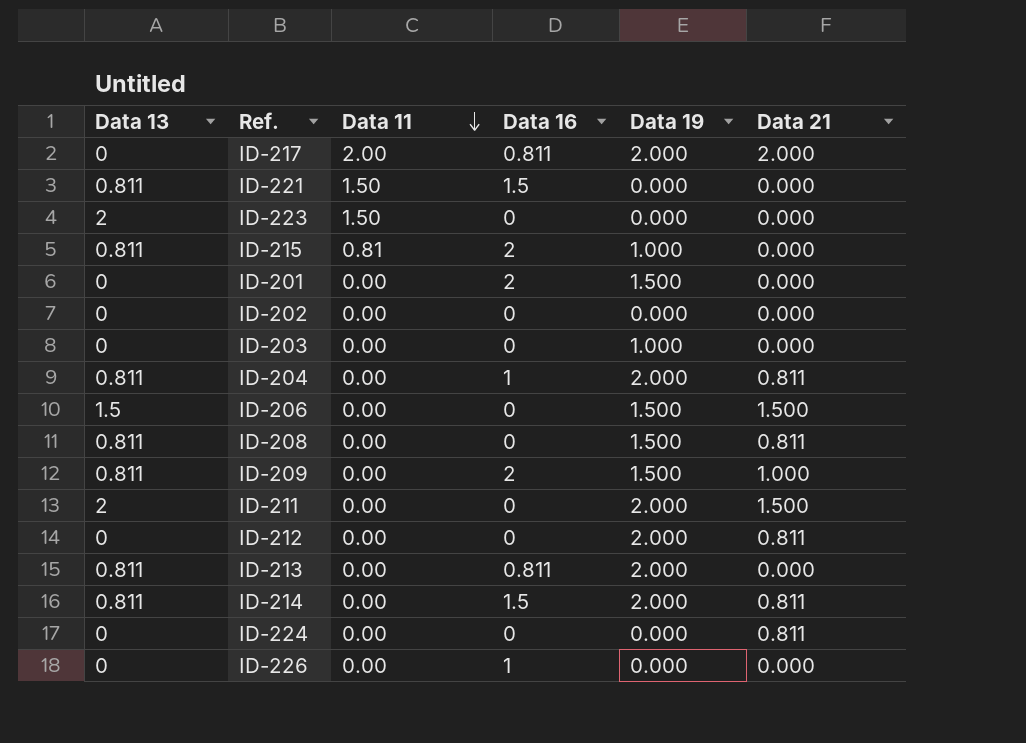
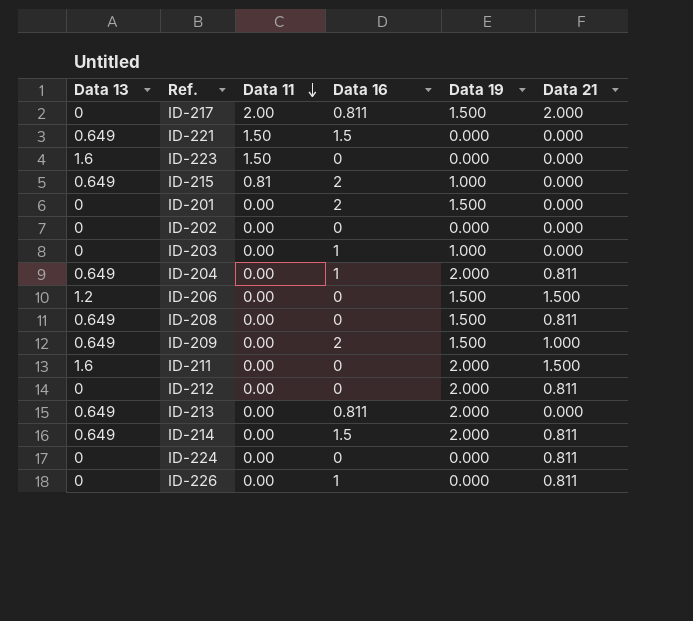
ID-217 | Data 19: 2.000 -> 1.500
ID-221 | Data 13: 0.811 -> 0.649
ID-223 | Data 13: 2 -> 1.6
ID-215 | Data 13: 0.811 -> 0.649
ID-203 | Data 16: 0 -> 1
ID-204 | Data 13: 0.811 -> 0.649
ID-206 | Data 13: 1.5 -> 1.2
ID-208 | Data 13: 0.811 -> 0.649
ID-209 | Data 13: 0.811 -> 0.649
ID-211 | Data 13: 2 -> 1.6
ID-213 | Data 13: 0.811 -> 0.649
ID-214 | Data 13: 0.811 -> 0.649
ID-226 | Data 21: 0.000 -> 0.811

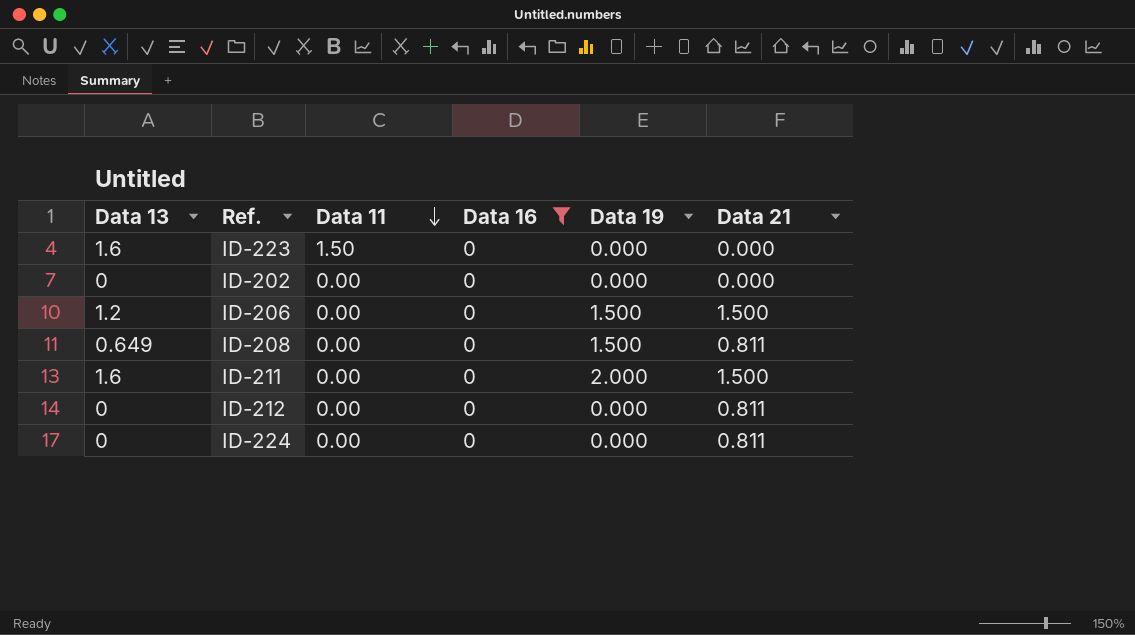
filter: none -> Data 16 = 0
ID-212 | Data 19: 2.000 -> 0.000

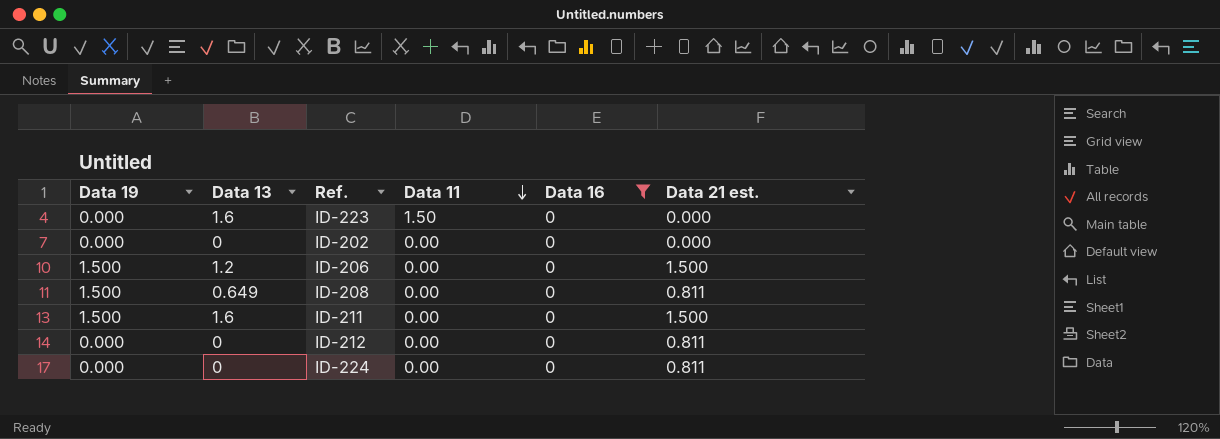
column Data 19 | position: 5 -> 1
column name: Data 21 -> Data 21 est.
ID-211 | Data 19: 2.000 -> 1.500

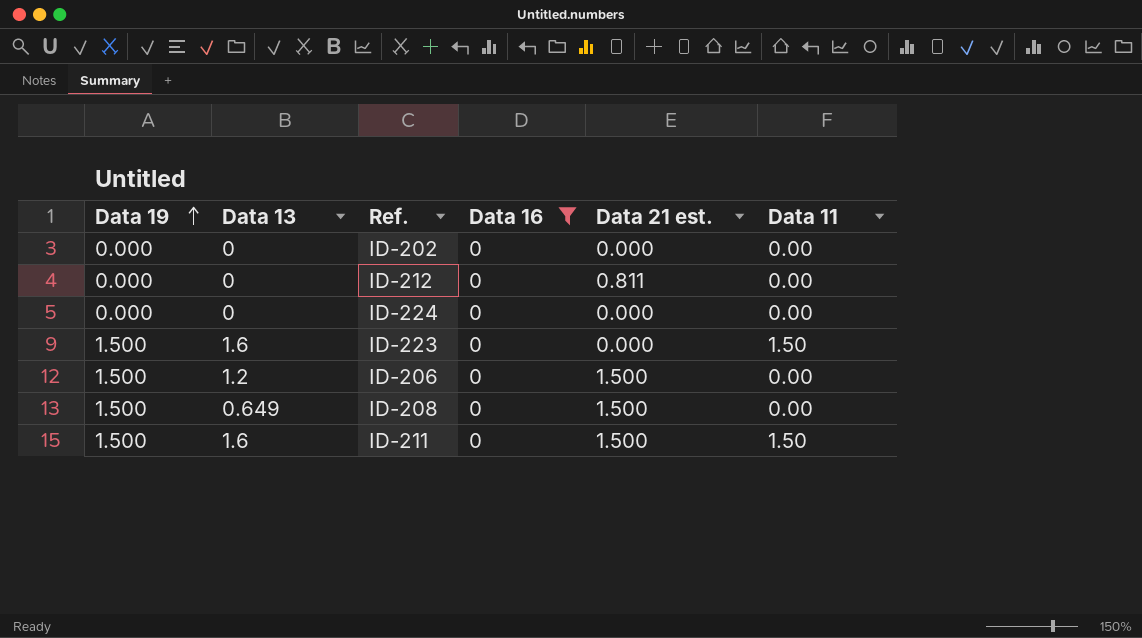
row order: Data 11 descending -> Data 19 ascending
column Data 11 | position: 4 -> 6
ID-224 | Data 21 est.: 0.811 -> 0.000
ID-223 | Data 19: 0.000 -> 1.500
ID-208 | Data 21 est.: 0.811 -> 1.500
ID-211 | Data 11: 0.00 -> 1.50

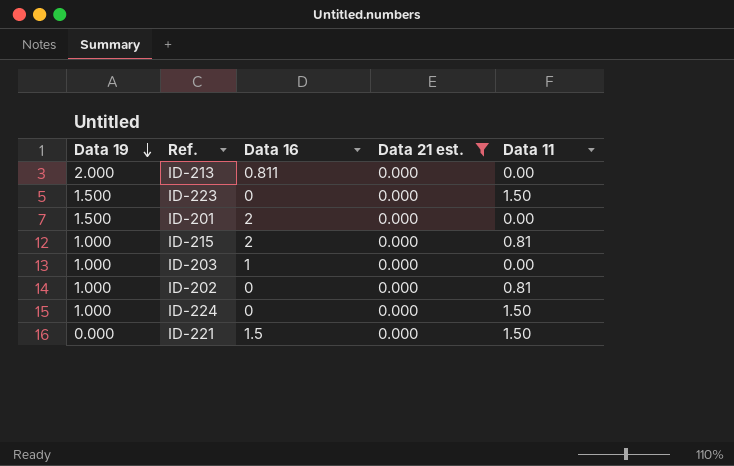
filter: Data 16 = 0 -> Data 21 est. = 0.000
row order: Data 19 ascending -> Data 19 descending
column Data 13 | position: 2 -> none
ID-202 | Data 19: 0.000 -> 1.000
ID-202 | Data 11: 0.00 -> 0.81
ID-224 | Data 19: 0.000 -> 1.000
ID-224 | Data 11: 0.00 -> 1.50

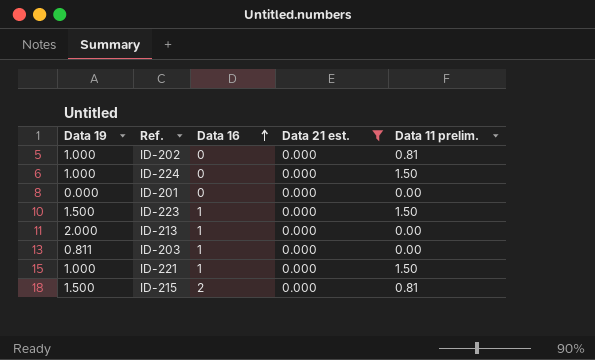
row order: Data 19 descending -> Data 16 ascending
column name: Data 11 -> Data 11 prelim.
ID-201 | Data 19: 1.500 -> 0.000
ID-201 | Data 16: 2 -> 0
ID-223 | Data 16: 0 -> 1
ID-213 | Data 16: 0.811 -> 1
ID-203 | Data 19: 1.000 -> 0.811
ID-221 | Data 19: 0.000 -> 1.000
ID-221 | Data 16: 1.5 -> 1
ID-215 | Data 19: 1.000 -> 1.500

